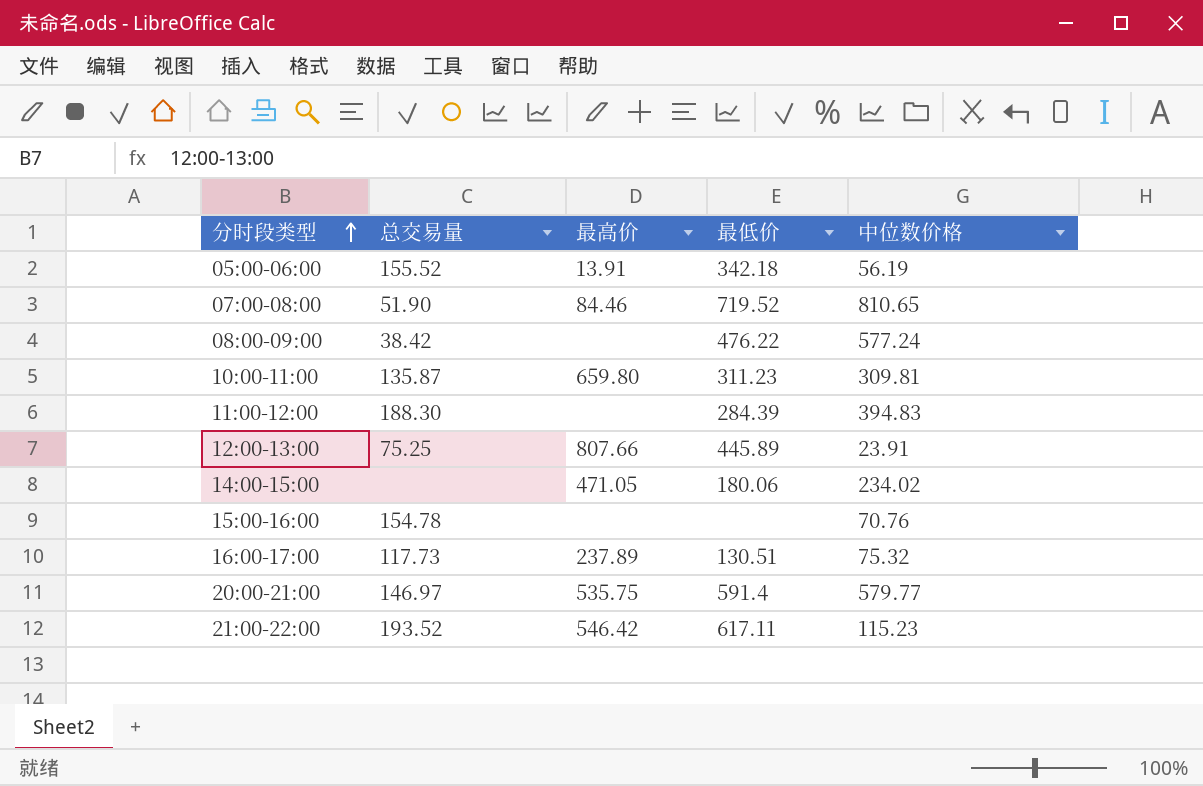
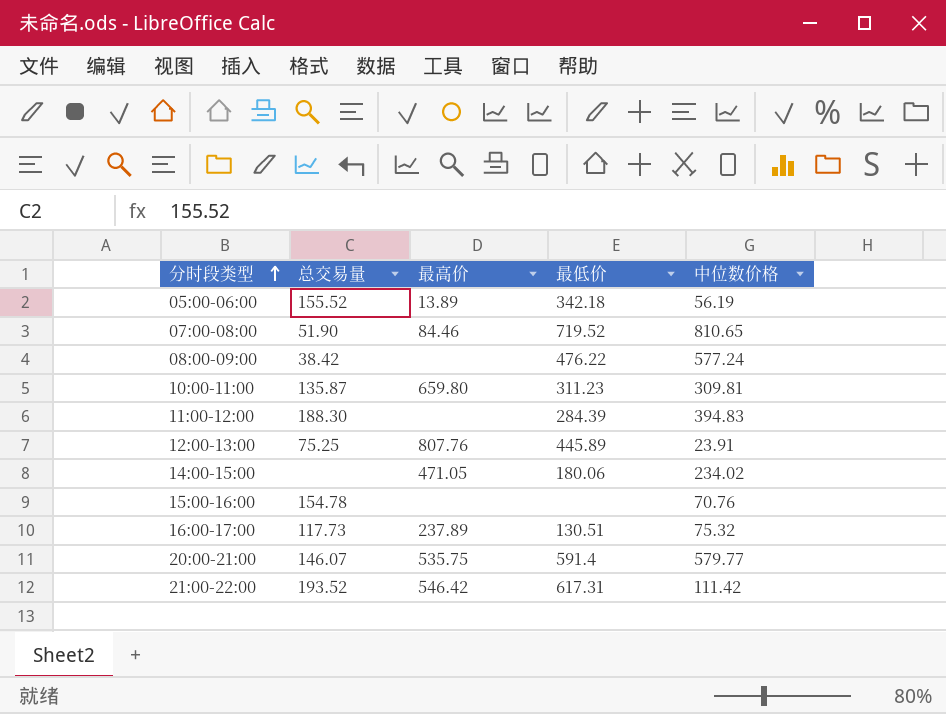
05:00-06:00 | 最高价: 13.91 -> 13.89
12:00-13:00 | 最高价: 807.66 -> 807.76
20:00-21:00 | 总交易量: 146.97 -> 146.07
21:00-22:00 | 最低价: 617.11 -> 617.31
21:00-22:00 | 中位数价格: 115.23 -> 111.42

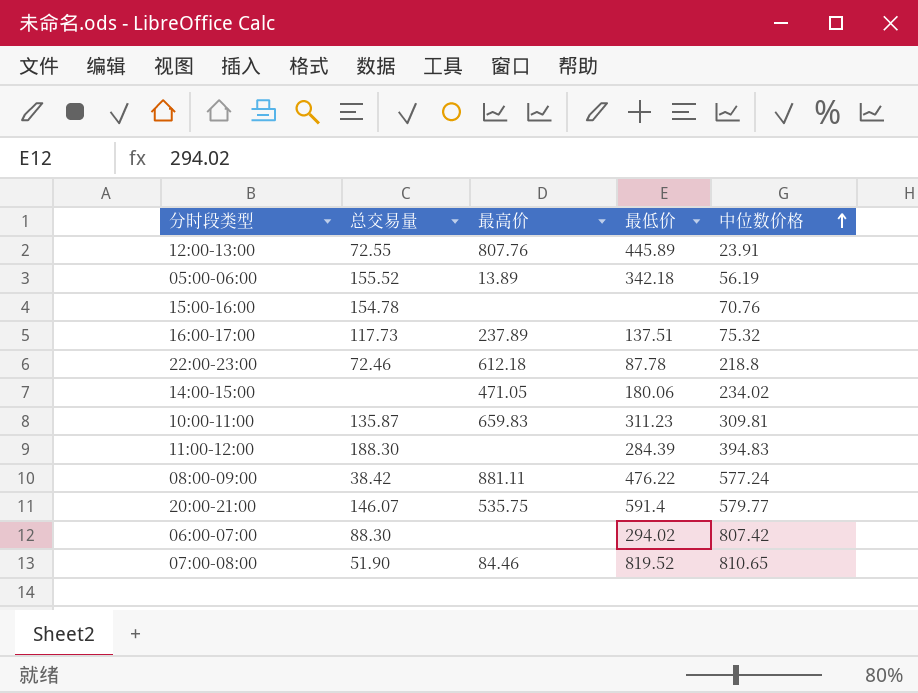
row order: 分时段类型 ascending -> 中位数价格 ascending
row 21:00-22:00: 193.52 | 546.42 | 617.31 | 111.42 -> none
12:00-13:00 | 总交易量: 75.25 -> 72.55
16:00-17:00 | 最低价: 130.51 -> 137.51
row 22:00-23:00: none -> 72.46 | 612.18 | 87.78 | 218.8
10:00-11:00 | 最高价: 659.80 -> 659.83
08:00-09:00 | 最高价: none -> 881.11
row 06:00-07:00: none -> 88.30 | none | 294.02 | 807.42
07:00-08:00 | 最低价: 719.52 -> 819.52

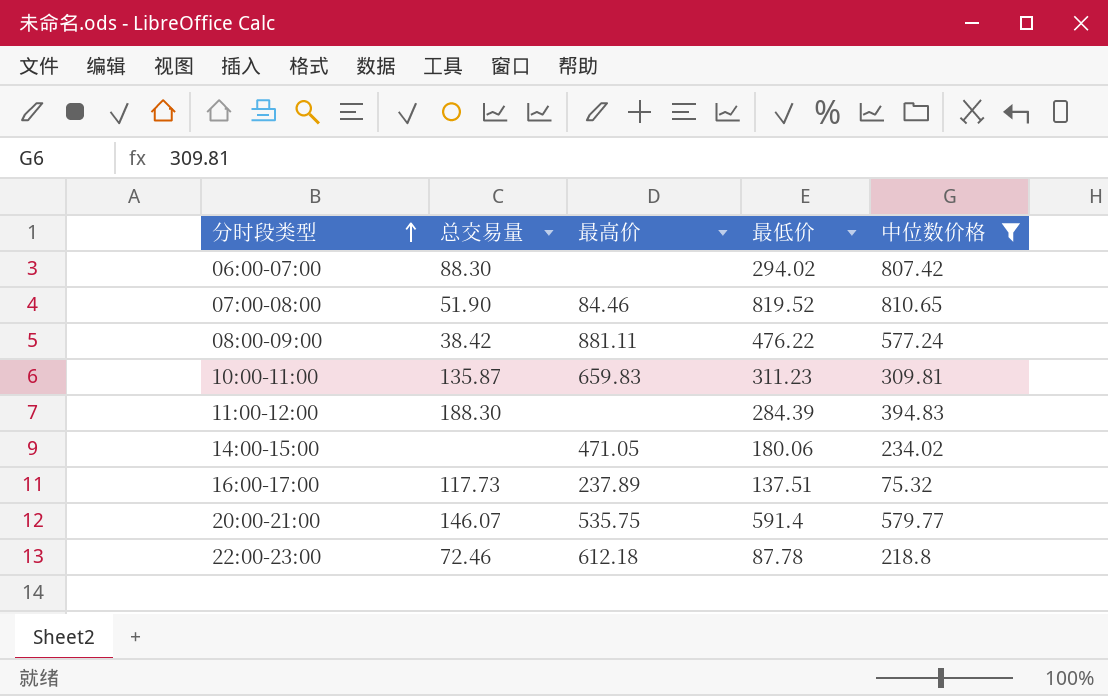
filter: none -> 中位数价格 >= 75.32
row order: 中位数价格 ascending -> 分时段类型 ascending

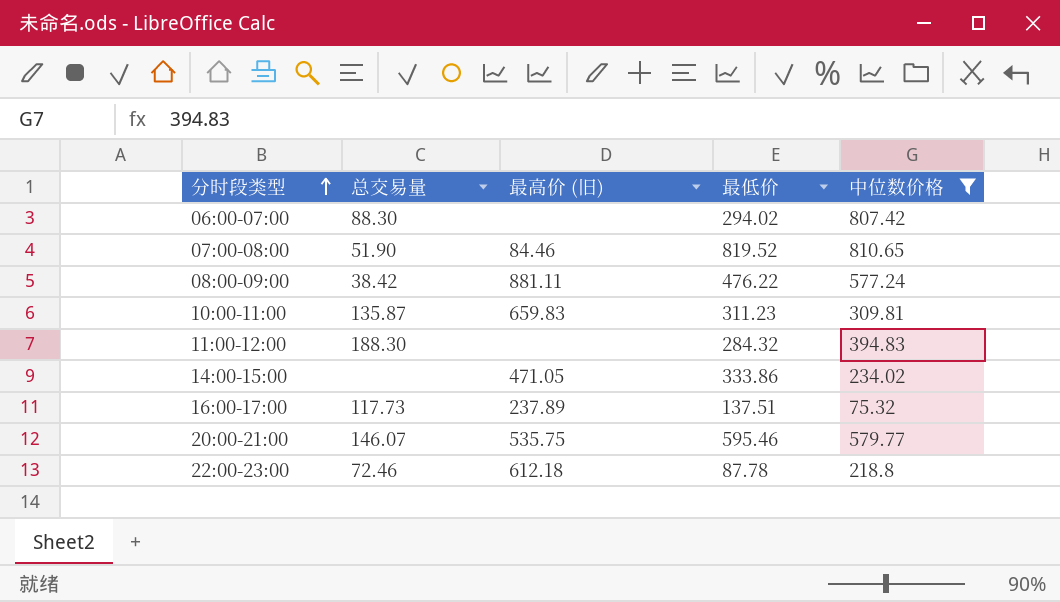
column name: 最高价 -> 最高价 (旧)
11:00-12:00 | 最低价: 284.39 -> 284.32
14:00-15:00 | 最低价: 180.06 -> 333.86
20:00-21:00 | 最低价: 591.4 -> 595.46

